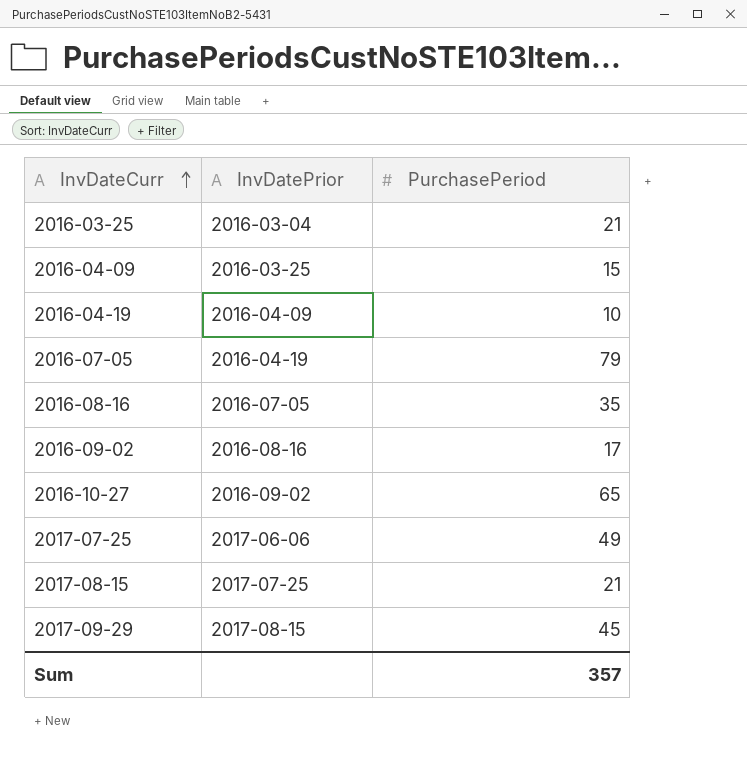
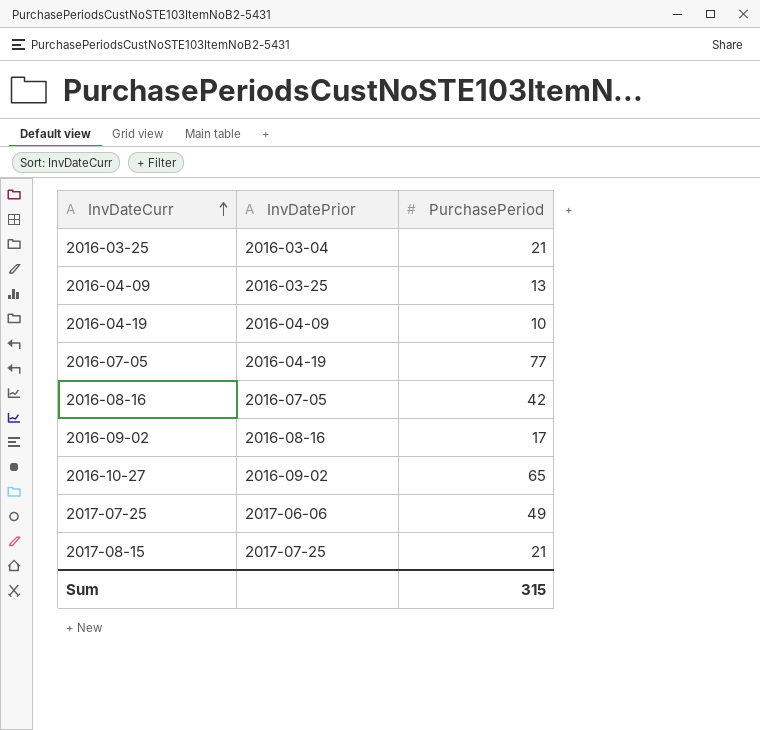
row 2017-09-29: 2017-08-15 | 45 -> none
2016-04-09 | PurchasePeriod: 15 -> 13
2016-07-05 | PurchasePeriod: 79 -> 77
2016-08-16 | PurchasePeriod: 35 -> 42
Sum | PurchasePeriod: 357 -> 315

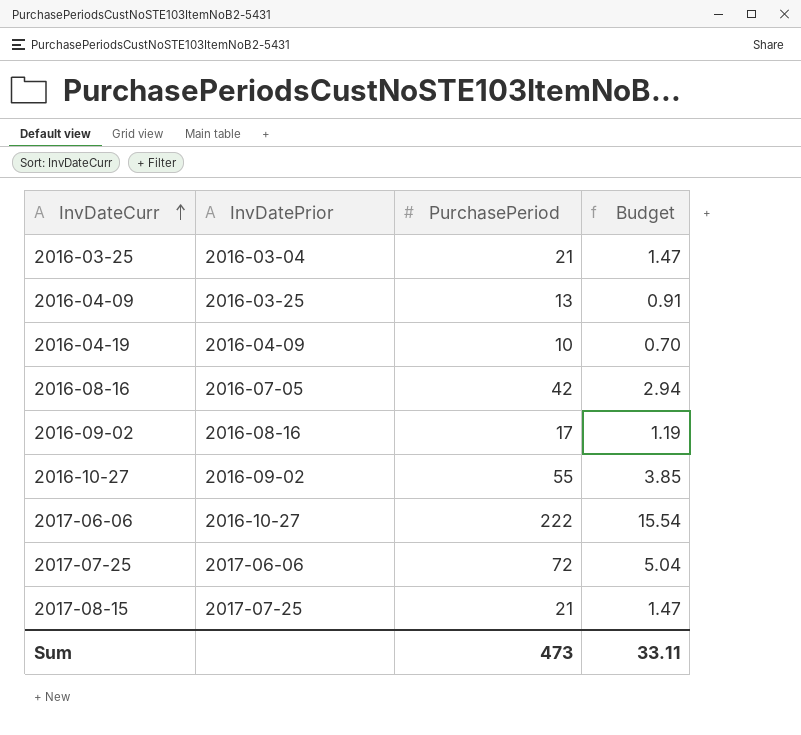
column Budget | formula: none -> [PurchasePeriod] * 0.07
row 2016-07-05: 2016-04-19 | 77 -> none
2016-10-27 | PurchasePeriod: 65 -> 55
row 2017-06-06: none -> 2016-10-27 | 222 | 15.54
2017-07-25 | PurchasePeriod: 49 -> 72
Sum | PurchasePeriod: 315 -> 473

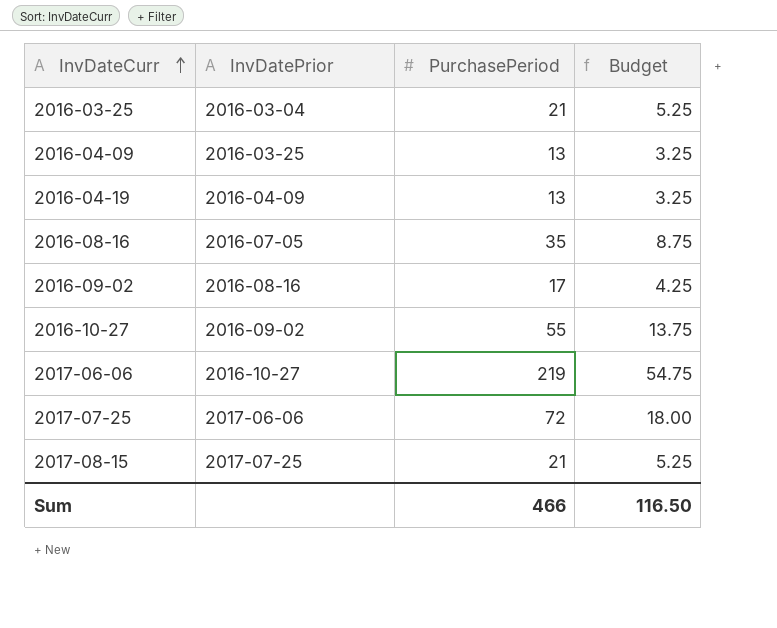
column Budget | formula: [PurchasePeriod] * 0.07 -> [PurchasePeriod] * 0.25
2016-04-19 | PurchasePeriod: 10 -> 13
2016-08-16 | PurchasePeriod: 42 -> 35
2017-06-06 | PurchasePeriod: 222 -> 219
Sum | PurchasePeriod: 473 -> 466
Sum | Budget: 33.11 -> 116.50

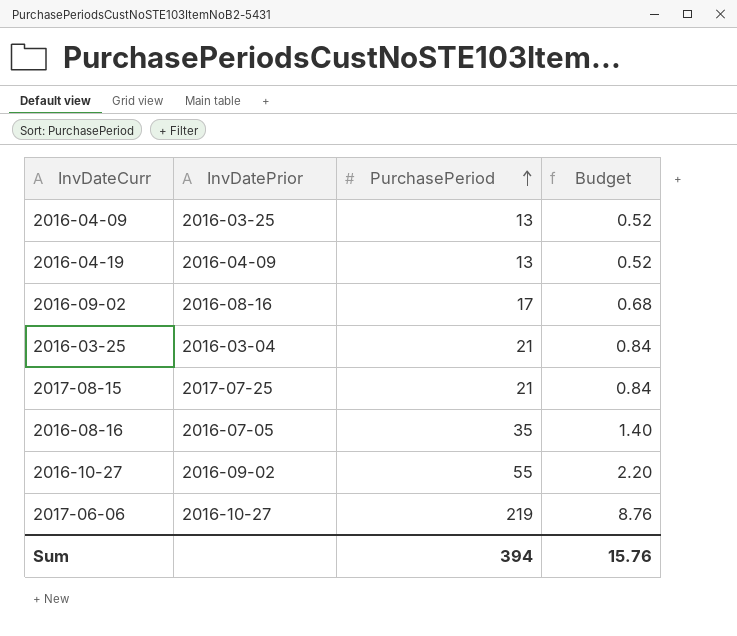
row order: InvDateCurr ascending -> PurchasePeriod ascending
column Budget | formula: [PurchasePeriod] * 0.25 -> [PurchasePeriod] * 0.04
row 2017-07-25: 2017-06-06 | 72 | 18.00 -> none
Sum | PurchasePeriod: 466 -> 394
Sum | Budget: 116.50 -> 15.76

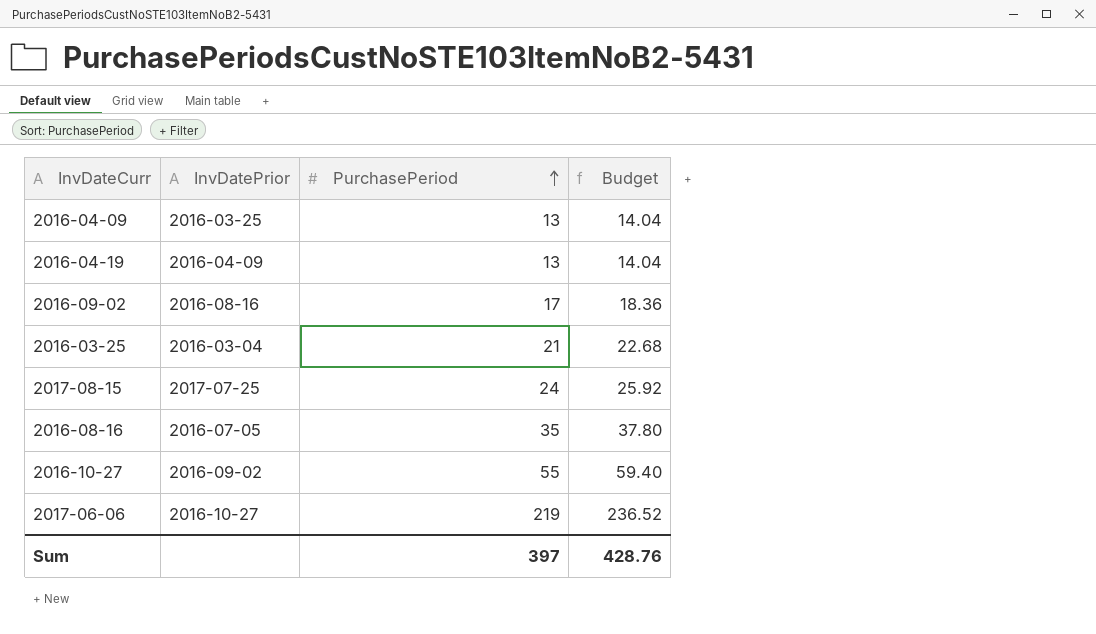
column Budget | formula: [PurchasePeriod] * 0.04 -> [PurchasePeriod] * 1.08
2017-08-15 | PurchasePeriod: 21 -> 24
Sum | PurchasePeriod: 394 -> 397
Sum | Budget: 15.76 -> 428.76

